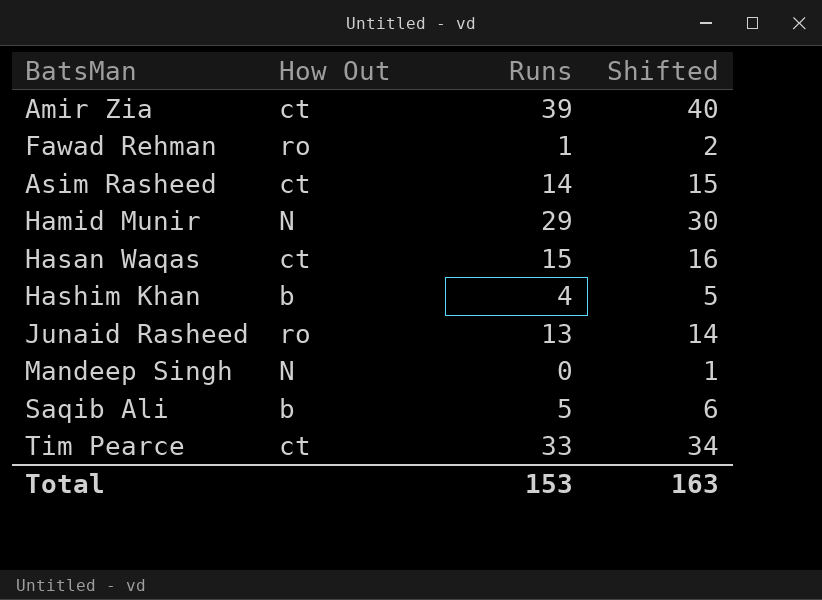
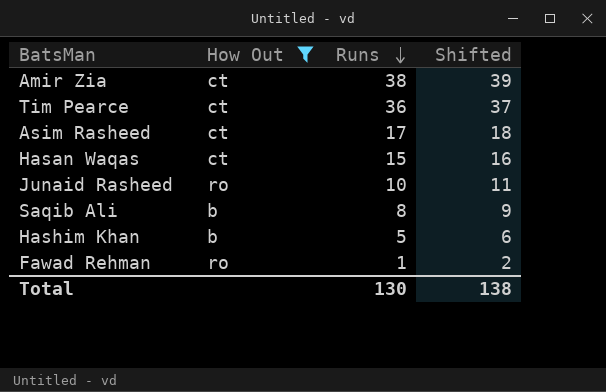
filter: none -> How Out != N
row order: none -> Runs descending
Amir Zia | Runs: 39 -> 38
Amir Zia | Shifted: 40 -> 39
Tim Pearce | Runs: 33 -> 36
Tim Pearce | Shifted: 34 -> 37
Asim Rasheed | Runs: 14 -> 17
Asim Rasheed | Shifted: 15 -> 18
Junaid Rasheed | Runs: 13 -> 10
Junaid Rasheed | Shifted: 14 -> 11
Saqib Ali | Runs: 5 -> 8
Saqib Ali | Shifted: 6 -> 9
Hashim Khan | Runs: 4 -> 5
Hashim Khan | Shifted: 5 -> 6
Total | Runs: 153 -> 130
Total | Shifted: 163 -> 138

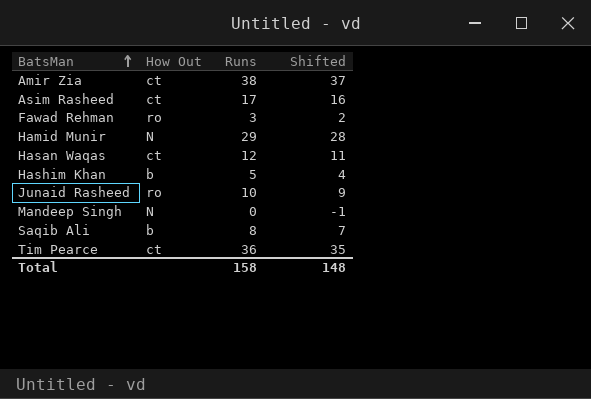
filter: How Out != N -> none
row order: Runs descending -> BatsMan ascending
column Shifted | formula: [Runs] + 1 -> [Runs] - 1
Fawad Rehman | Runs: 1 -> 3
Hasan Waqas | Runs: 15 -> 12
Total | Runs: 130 -> 158
Total | Shifted: 138 -> 148

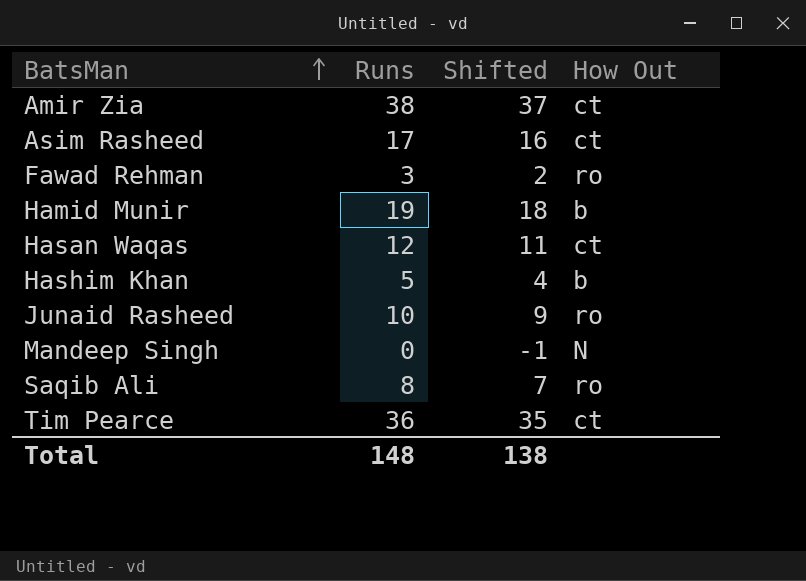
column How Out | position: 2 -> 4
Hamid Munir | Runs: 29 -> 19
Hamid Munir | Shifted: 28 -> 18
Hamid Munir | How Out: N -> b
Saqib Ali | How Out: b -> ro
Total | Runs: 158 -> 148
Total | Shifted: 148 -> 138

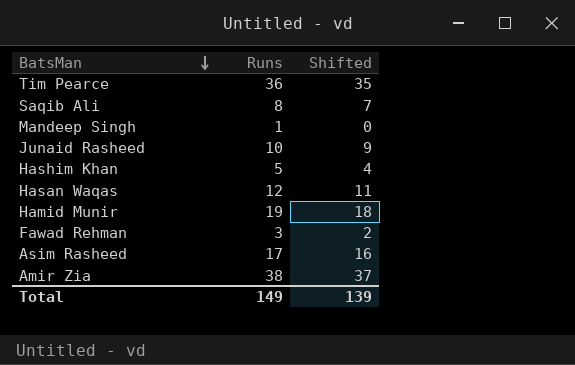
row order: BatsMan ascending -> BatsMan descending
column How Out | position: 4 -> none
Mandeep Singh | Runs: 0 -> 1
Mandeep Singh | Shifted: -1 -> 0
Total | Runs: 148 -> 149
Total | Shifted: 138 -> 139

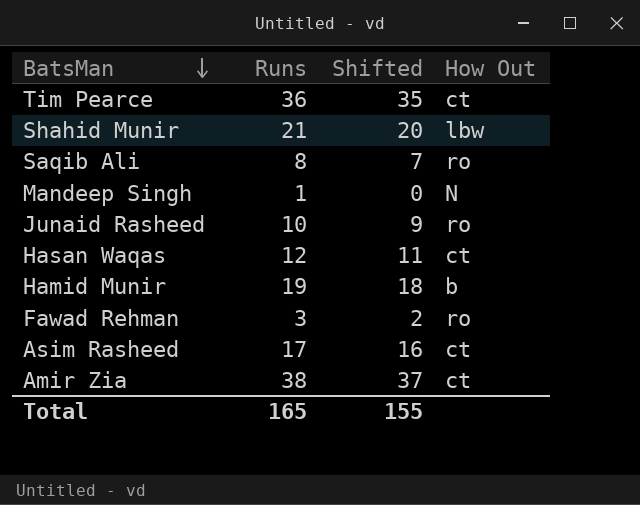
column How Out | position: none -> 4
row Hashim Khan: 5 | 4 -> none
row Shahid Munir: none -> 21 | 20 | lbw
Total | Runs: 149 -> 165
Total | Shifted: 139 -> 155

